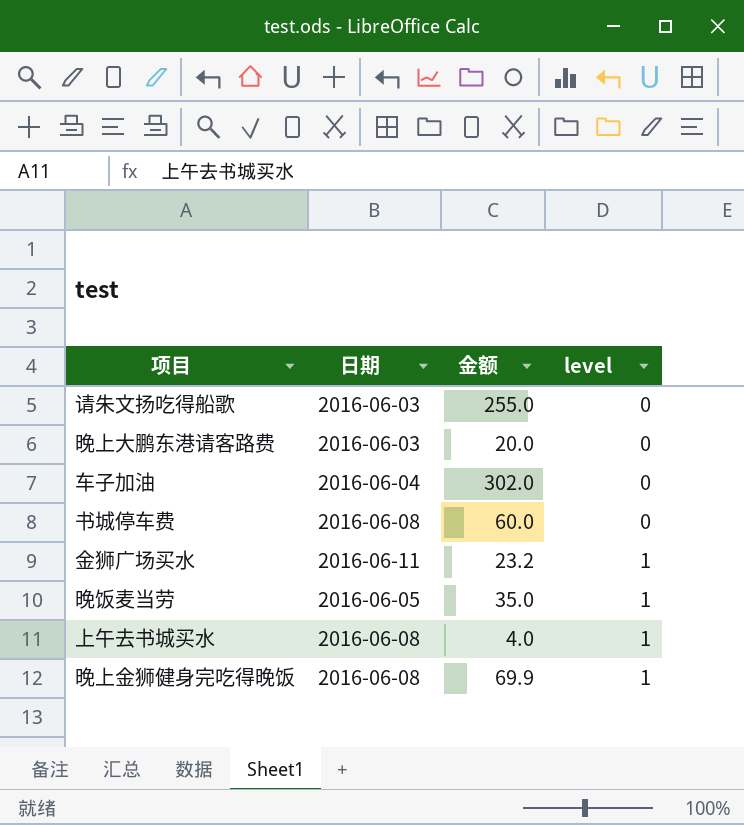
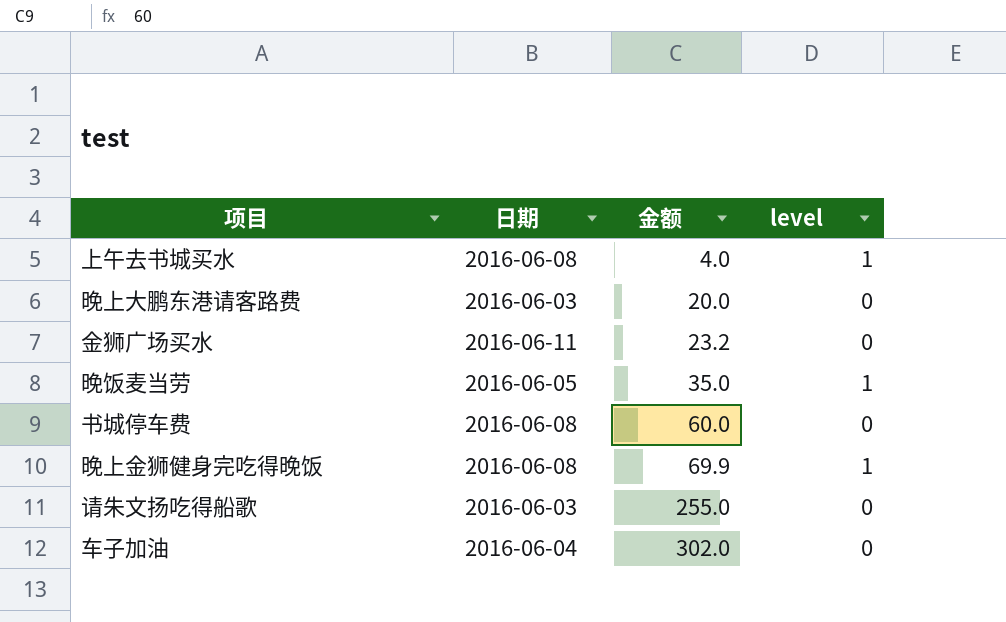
row order: level ascending -> 金额 ascending
金狮广场买水 | level: 1 -> 0

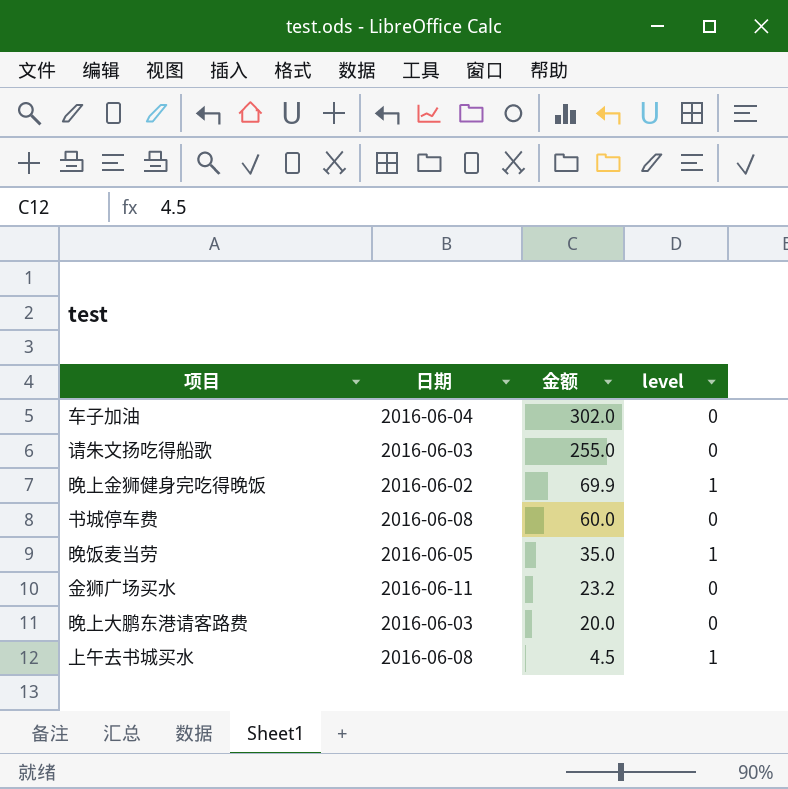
row order: 金额 ascending -> 金额 descending
晚上金狮健身完吃得晚饭 | 日期: 2016-06-08 -> 2016-06-02
上午去书城买水 | 金额: 4.0 -> 4.5

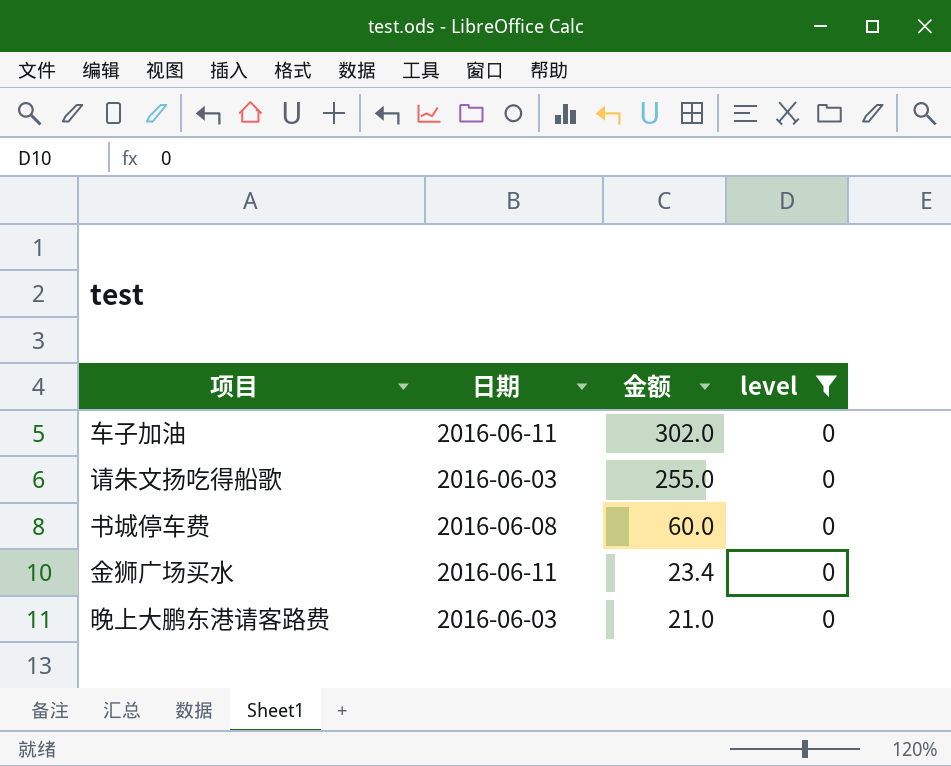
filter: none -> level = 0
车子加油 | 日期: 2016-06-04 -> 2016-06-11
金狮广场买水 | 金额: 23.2 -> 23.4
晚上大鹏东港请客路费 | 金额: 20.0 -> 21.0

